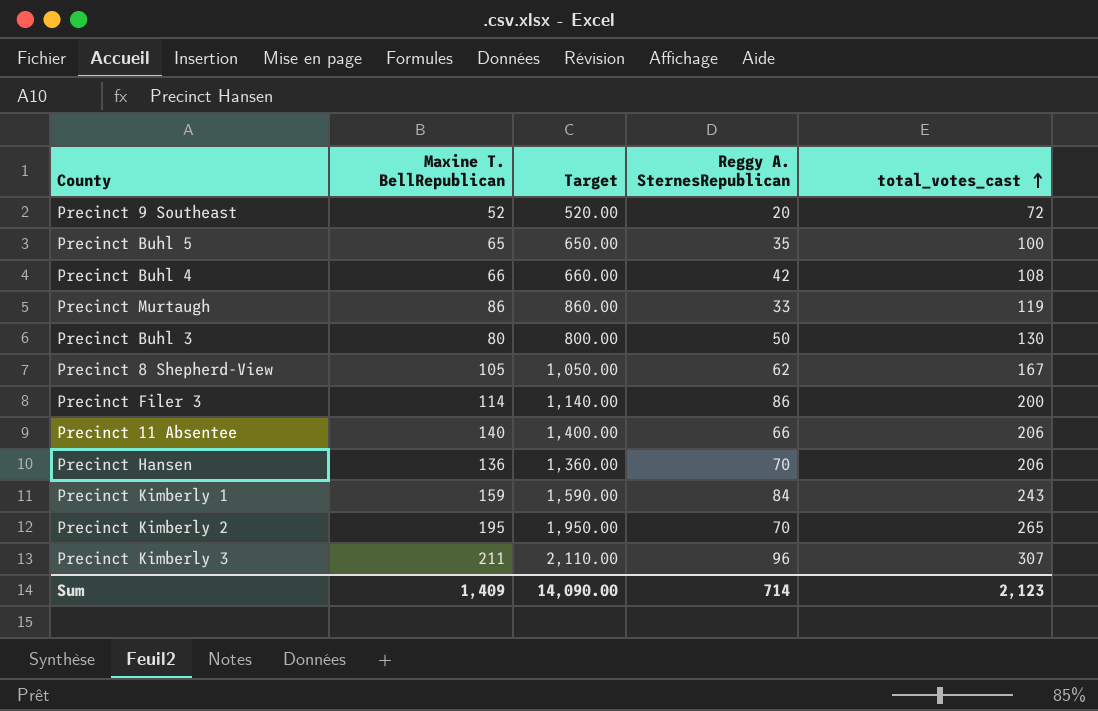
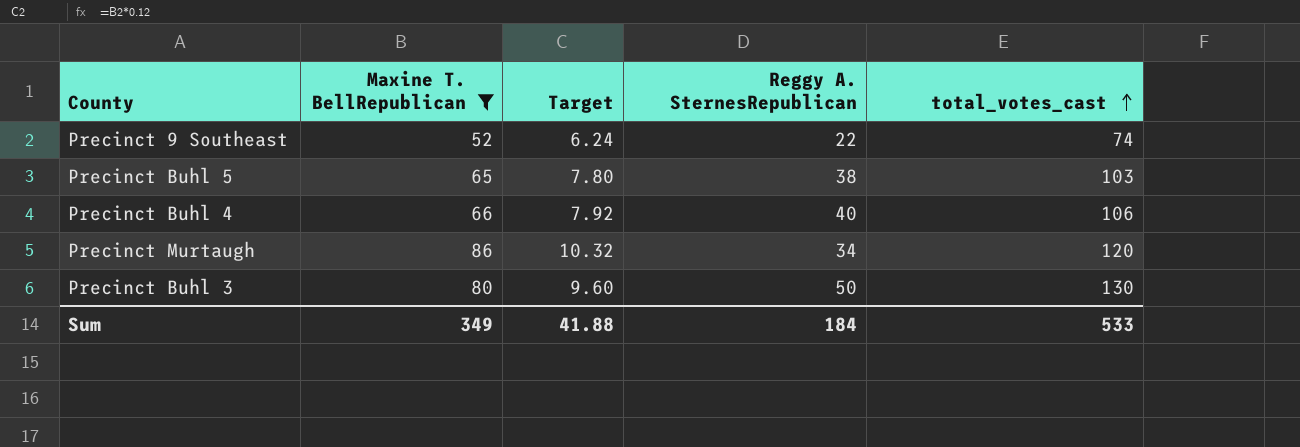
filter: none -> Maxine T. BellRepublican <= 86
column Target | formula: [Maxine T. BellRepublican] * 10 -> [Maxine T. BellRepublican] * 0.12
Precinct 9 Southeast | Reggy A. SternesRepublican: 20 -> 22
Precinct 9 Southeast | total_votes_cast: 72 -> 74
Precinct Buhl 5 | Reggy A. SternesRepublican: 35 -> 38
Precinct Buhl 5 | total_votes_cast: 100 -> 103
Precinct Buhl 4 | Reggy A. SternesRepublican: 42 -> 40
Precinct Buhl 4 | total_votes_cast: 108 -> 106
Precinct Murtaugh | Reggy A. SternesRepublican: 33 -> 34
Precinct Murtaugh | total_votes_cast: 119 -> 120
Sum | Maxine T. BellRepublican: 1,409 -> 349
Sum | Target: 14,090.00 -> 41.88
Sum | Reggy A. SternesRepublican: 714 -> 184
Sum | total_votes_cast: 2,123 -> 533

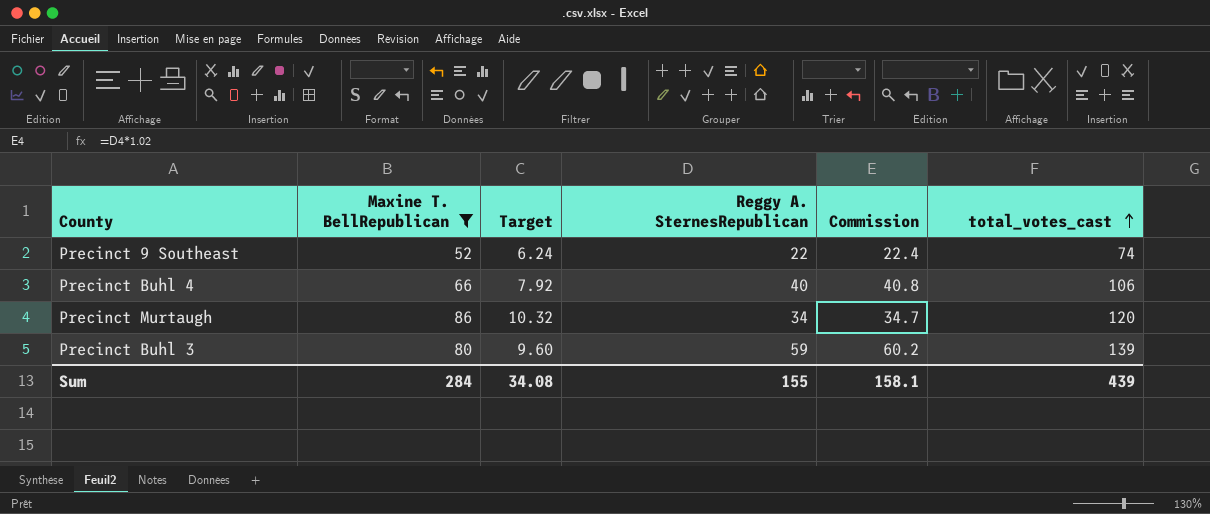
column Commission | formula: none -> [Reggy A. SternesRepublican] * 1.02
row Precinct Buhl 5: 65 | 7.80 | 38 | 103 -> none
Precinct Buhl 3 | Reggy A. SternesRepublican: 50 -> 59
Precinct Buhl 3 | total_votes_cast: 130 -> 139
Sum | Maxine T. BellRepublican: 349 -> 284
Sum | Target: 41.88 -> 34.08
Sum | Reggy A. SternesRepublican: 184 -> 155
Sum | total_votes_cast: 533 -> 439

